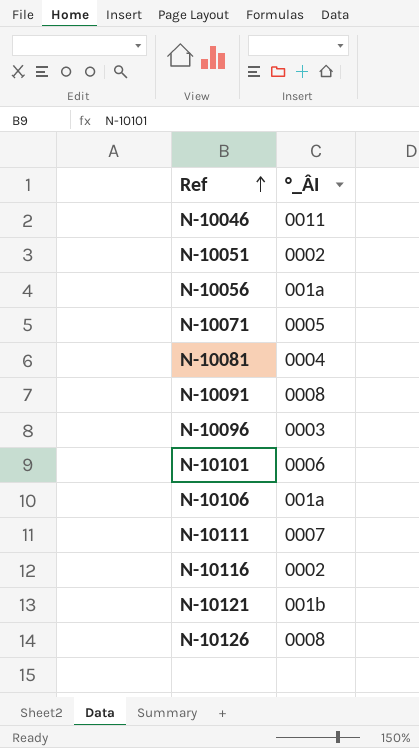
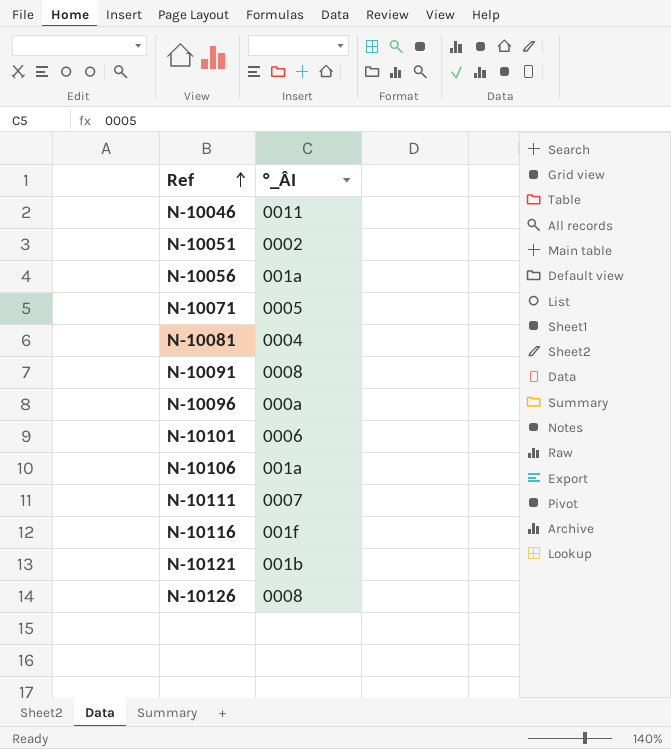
N-10096 | °_ÂI: 0003 -> 000a
N-10116 | °_ÂI: 0002 -> 001f

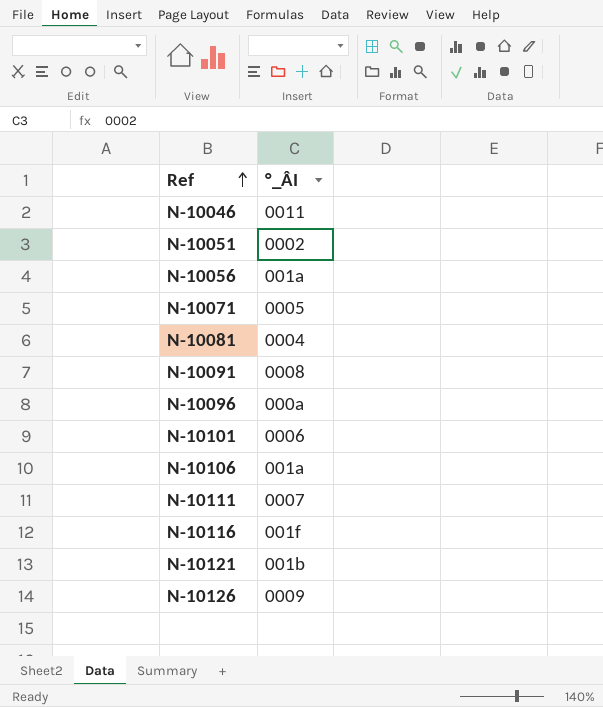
N-10126 | °_ÂI: 0008 -> 0009

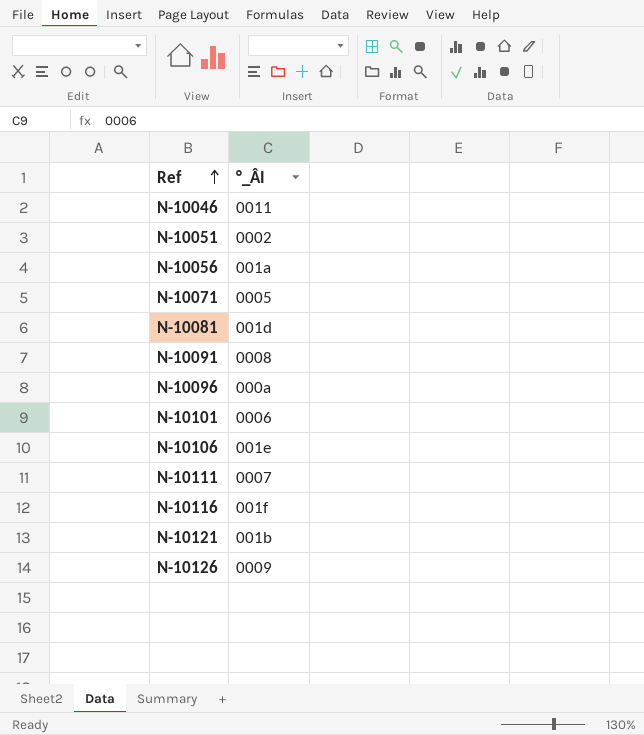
N-10081 | °_ÂI: 0004 -> 001d
N-10106 | °_ÂI: 001a -> 001e

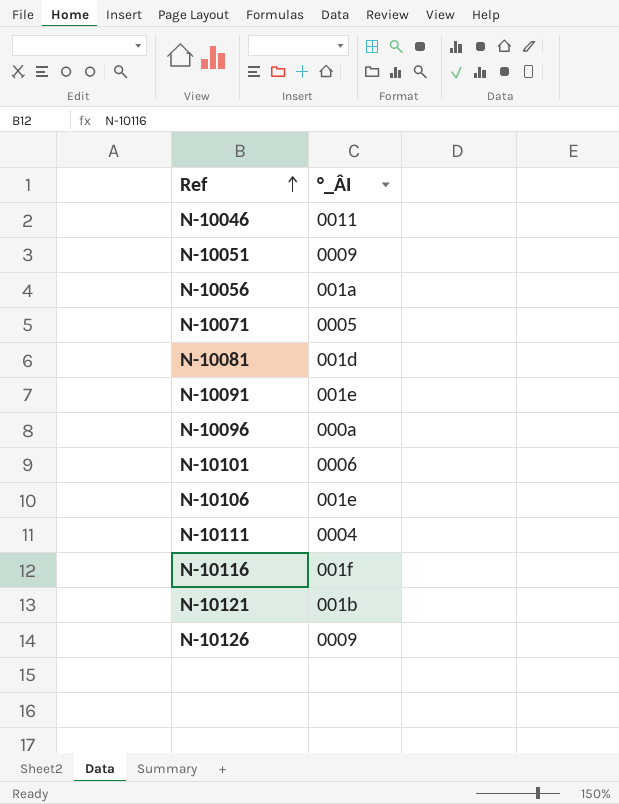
N-10051 | °_ÂI: 0002 -> 0009
N-10091 | °_ÂI: 0008 -> 001e
N-10111 | °_ÂI: 0007 -> 0004

